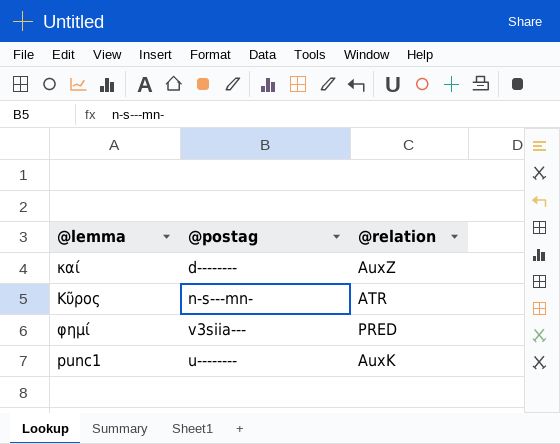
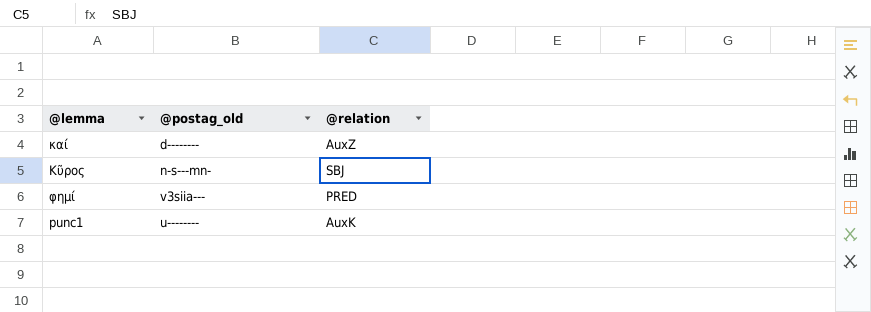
column name: @postag -> @postag_old
Κῦρος | @relation: ATR -> SBJ

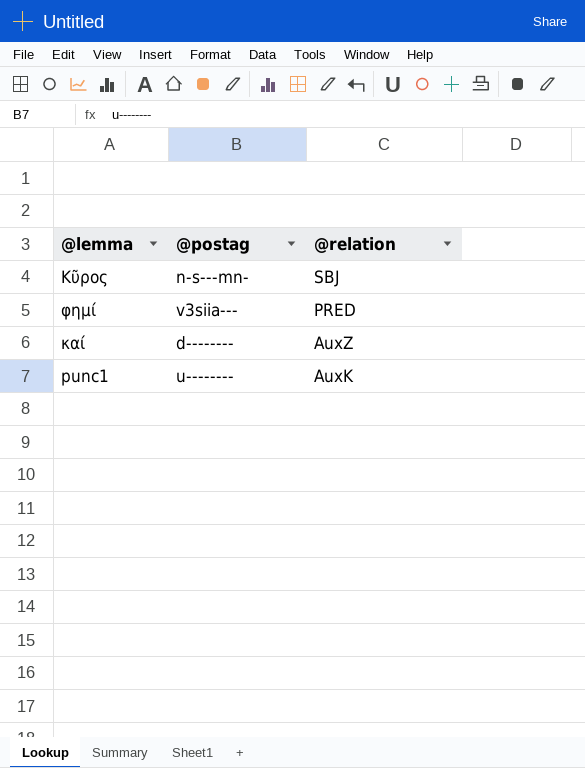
row order: none -> @relation descending
column name: @postag_old -> @postag

